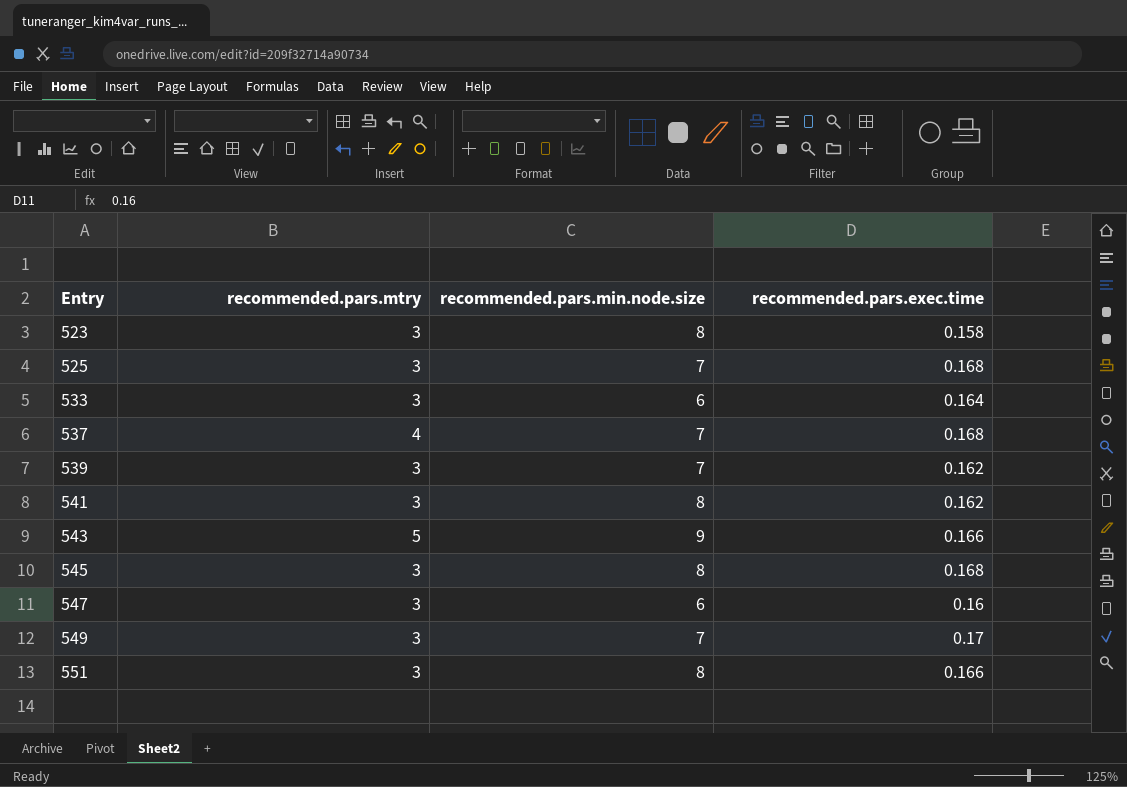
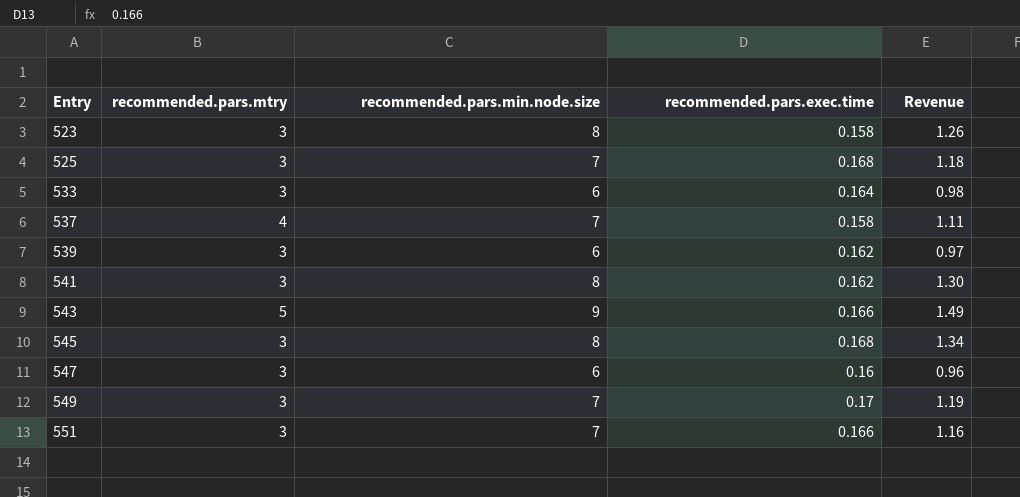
column Revenue | formula: none -> [recommended.pars.min.node.size] * [recommended.pars.exec.time]
537 | recommended.pars.exec.time: 0.168 -> 0.158
539 | recommended.pars.min.node.size: 7 -> 6
551 | recommended.pars.min.node.size: 8 -> 7

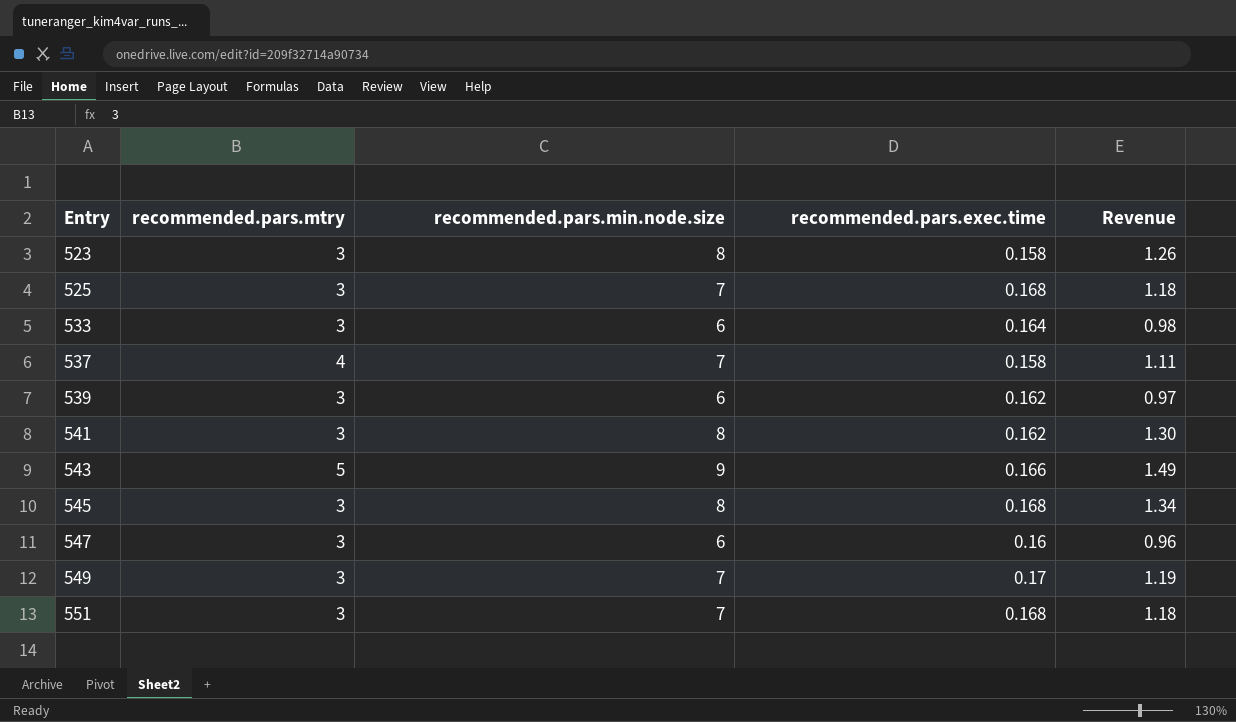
551 | recommended.pars.exec.time: 0.166 -> 0.168
551 | Revenue: 1.16 -> 1.18

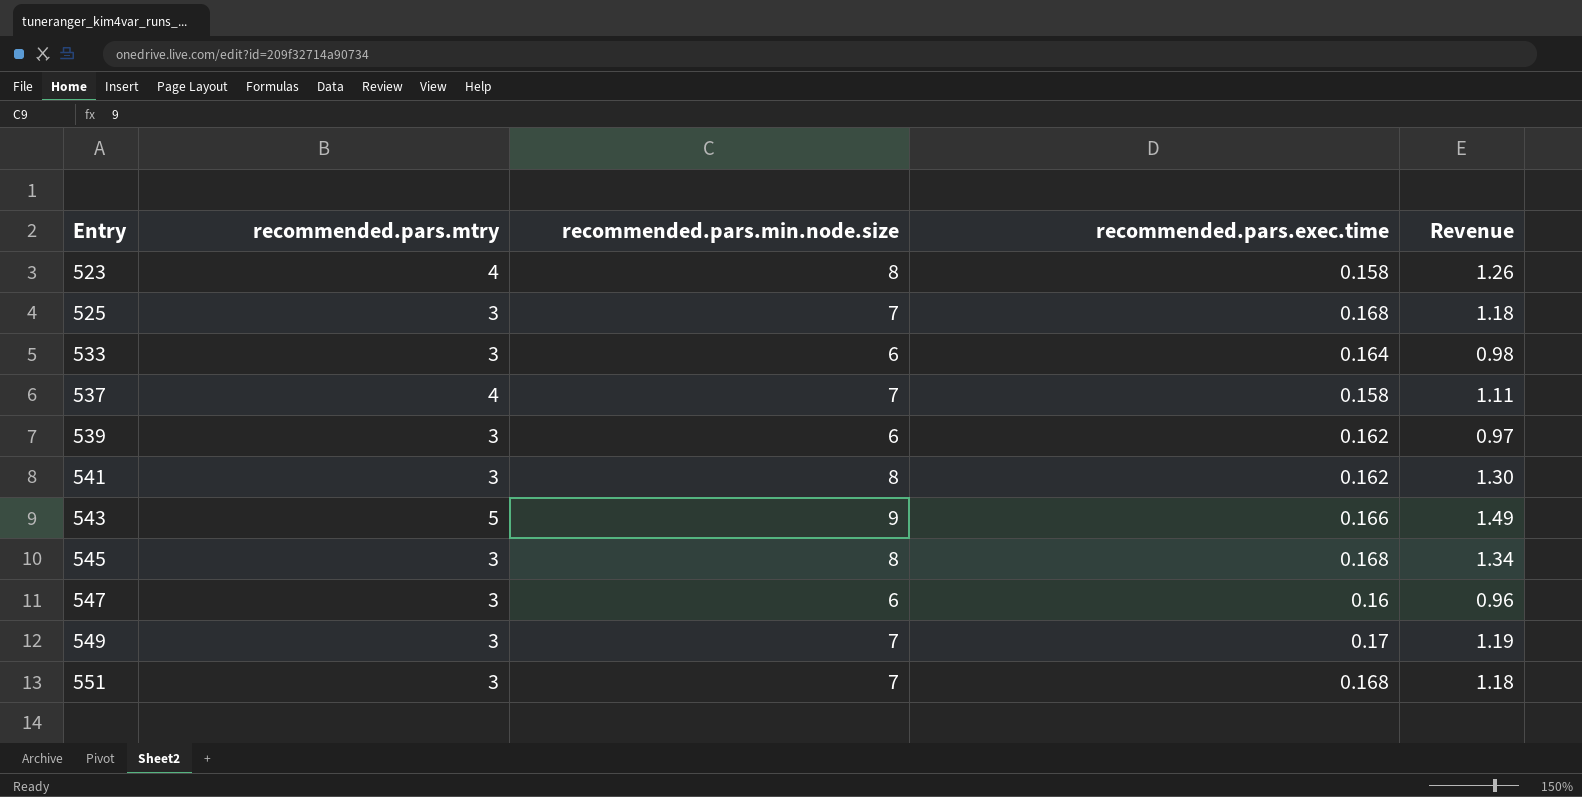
523 | recommended.pars.mtry: 3 -> 4

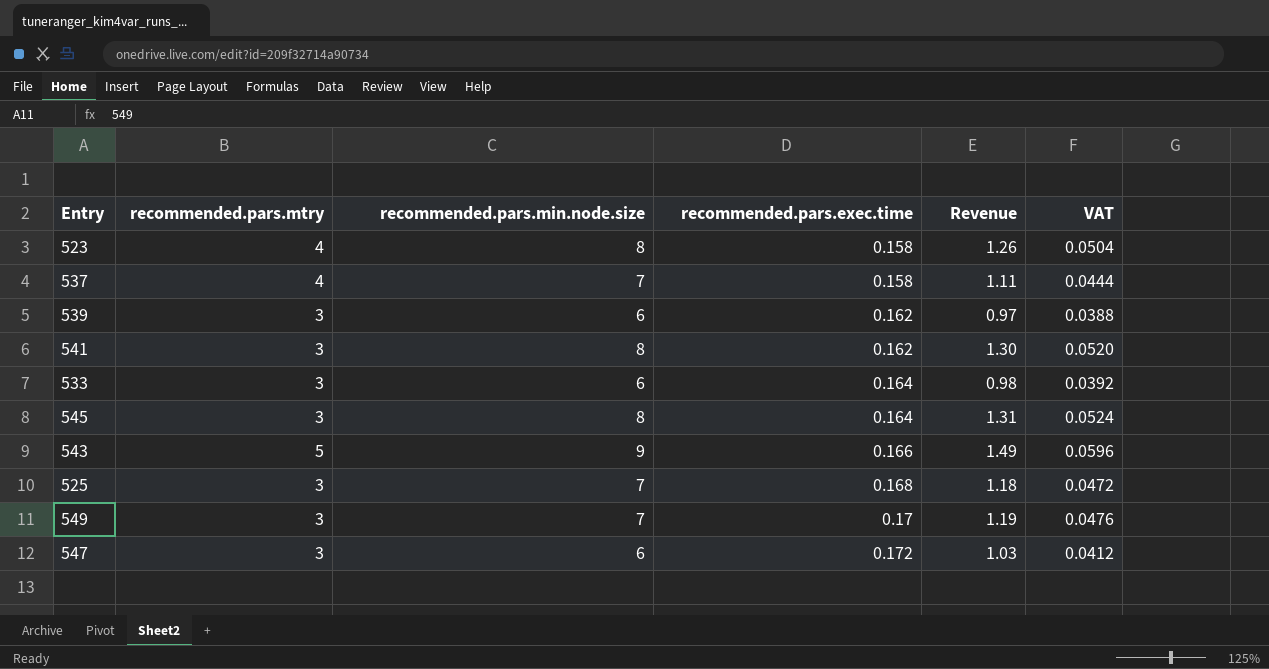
row order: Entry ascending -> recommended.pars.exec.time ascending
column VAT | formula: none -> [Revenue] * 0.04
row 551: 3 | 7 | 0.168 | 1.18 -> none
545 | recommended.pars.exec.time: 0.168 -> 0.164
545 | Revenue: 1.34 -> 1.31
547 | recommended.pars.exec.time: 0.16 -> 0.172
547 | Revenue: 0.96 -> 1.03

